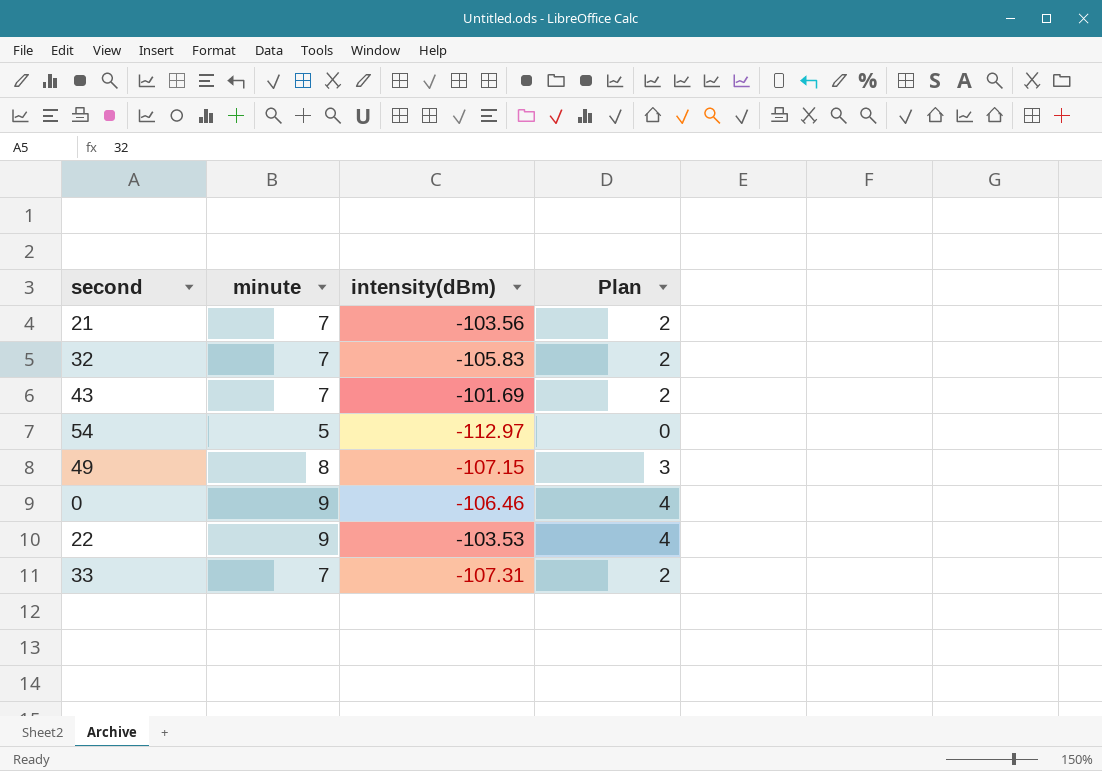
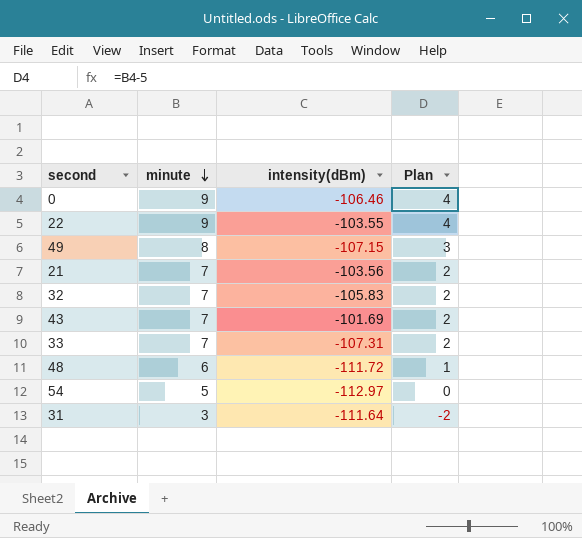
row order: none -> minute descending
22 | intensity(dBm): -103.53 -> -103.55
row 48: none -> 6 | -111.72 | 1
row 31: none -> 3 | -111.64 | -2

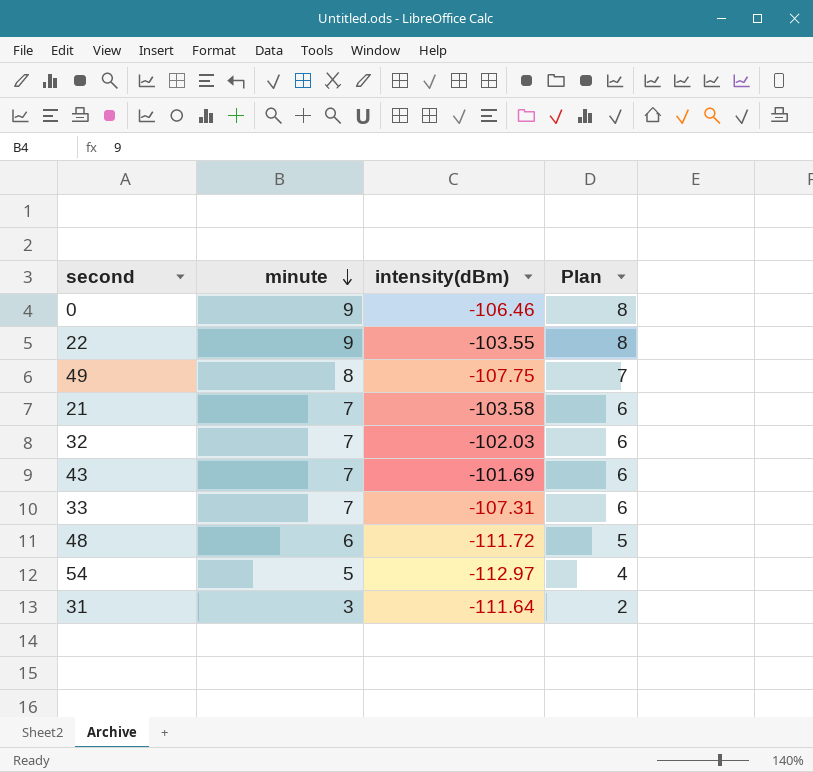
column Plan | formula: [minute] - 5 -> [minute] - 1
49 | intensity(dBm): -107.15 -> -107.75
21 | intensity(dBm): -103.56 -> -103.58
32 | intensity(dBm): -105.83 -> -102.03

